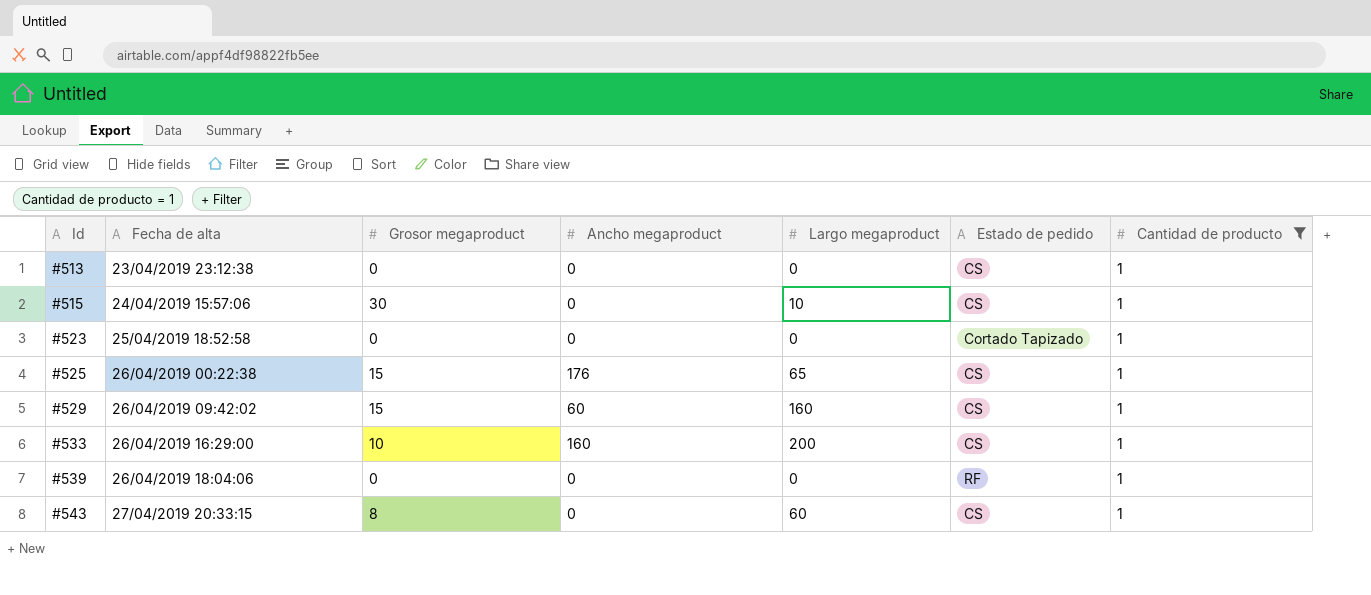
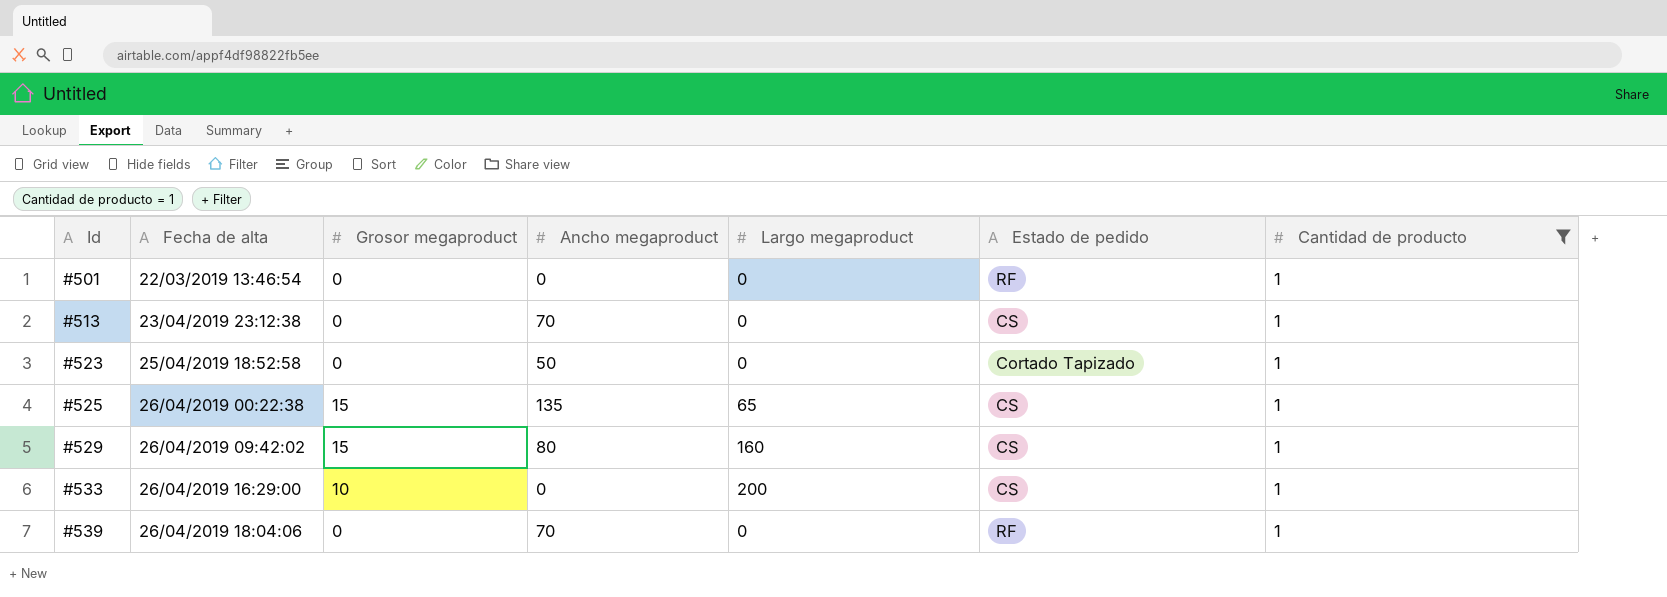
row #515: 24/04/2019 15:57:06 | 30 | 0 | 10 | CS | 1 -> none
row #543: 27/04/2019 20:33:15 | 8 | 0 | 60 | CS | 1 -> none
row #501: none -> 22/03/2019 13:46:54 | 0 | 0 | 0 | RF | 1
#513 | Ancho megaproduct: 0 -> 70
#523 | Ancho megaproduct: 0 -> 50
#525 | Ancho megaproduct: 176 -> 135
#529 | Ancho megaproduct: 60 -> 80
#533 | Ancho megaproduct: 160 -> 0
#539 | Ancho megaproduct: 0 -> 70

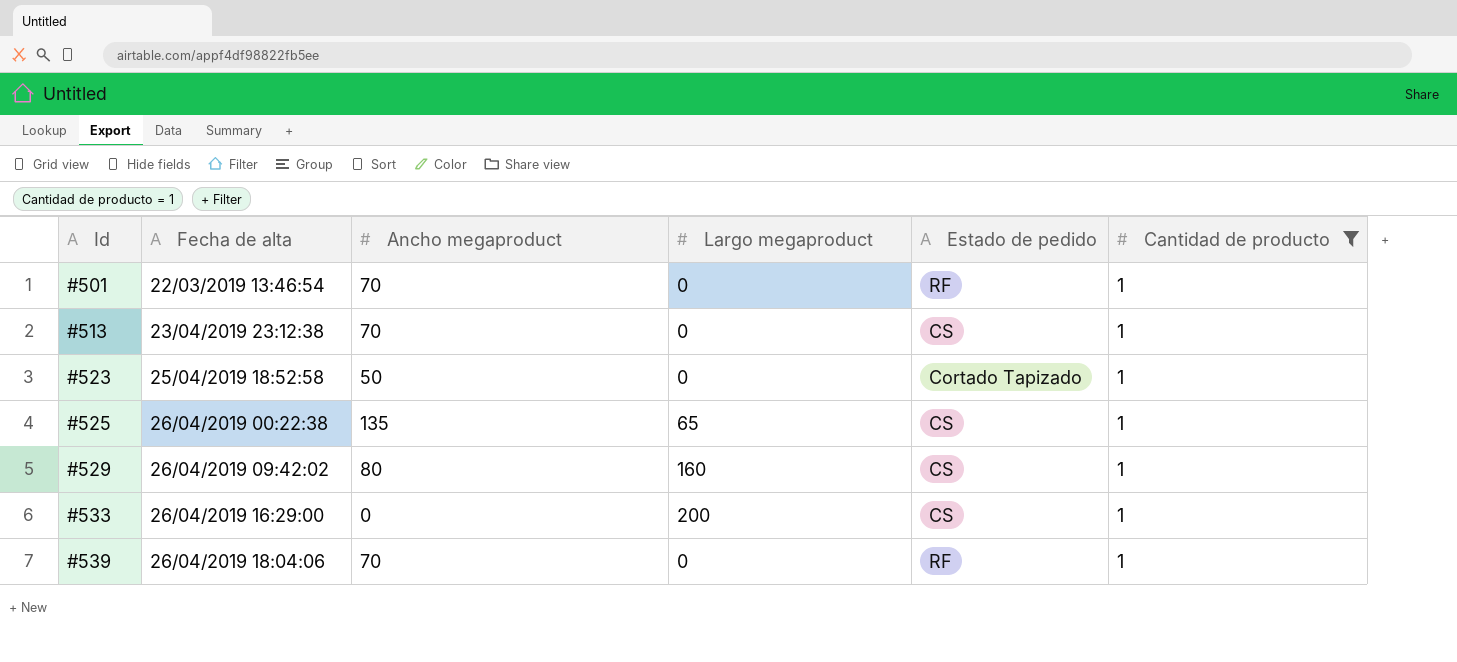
column Grosor megaproduct | position: 3 -> none
#501 | Ancho megaproduct: 0 -> 70

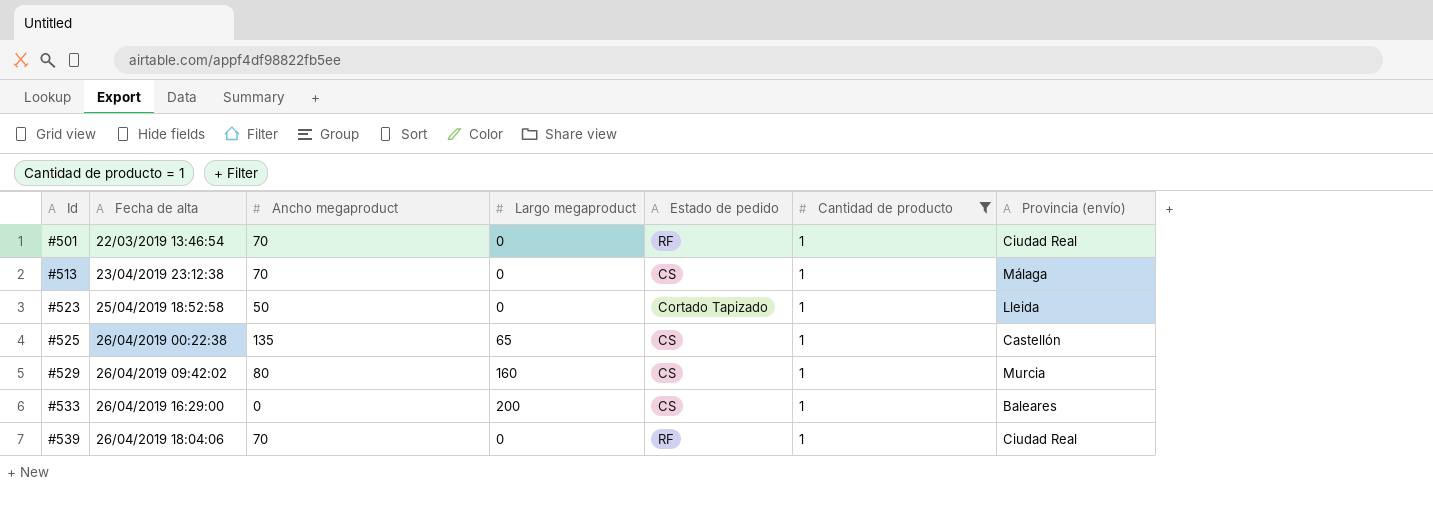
column Provincia (envío) | position: none -> 7

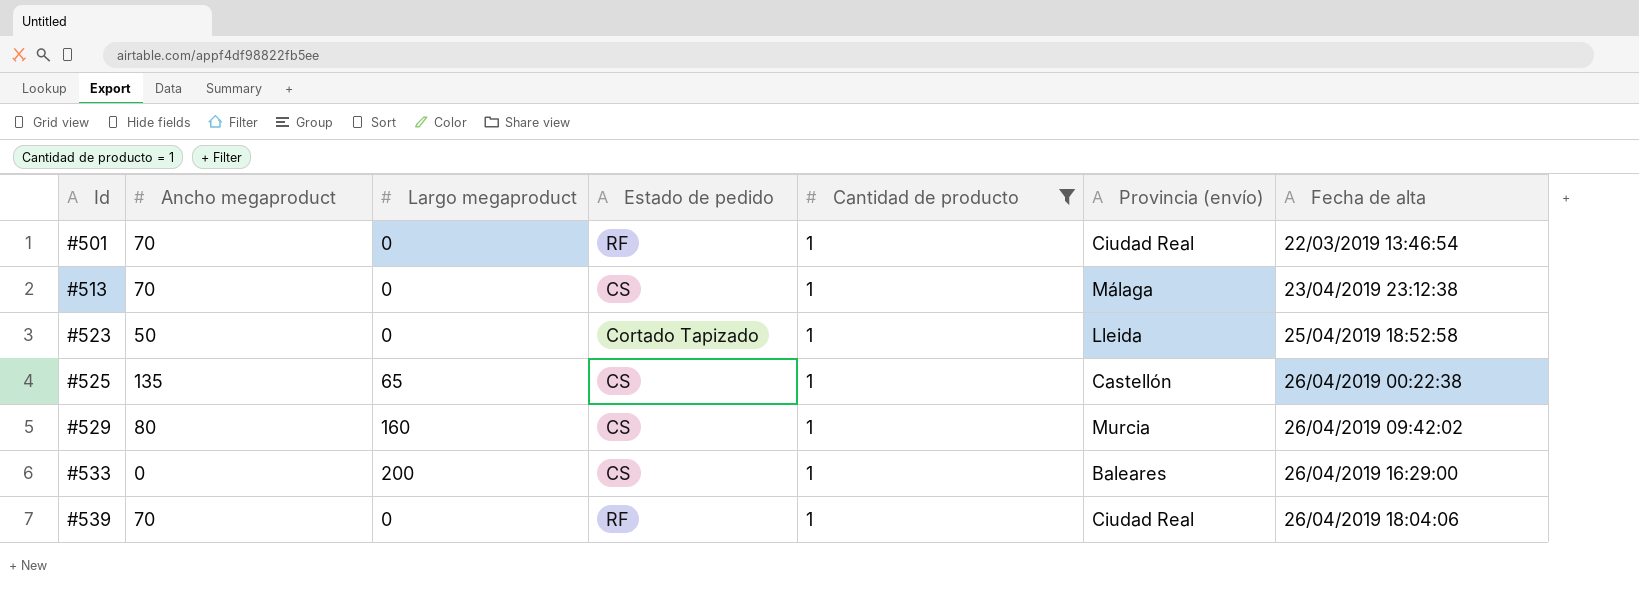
column Fecha de alta | position: 2 -> 7

